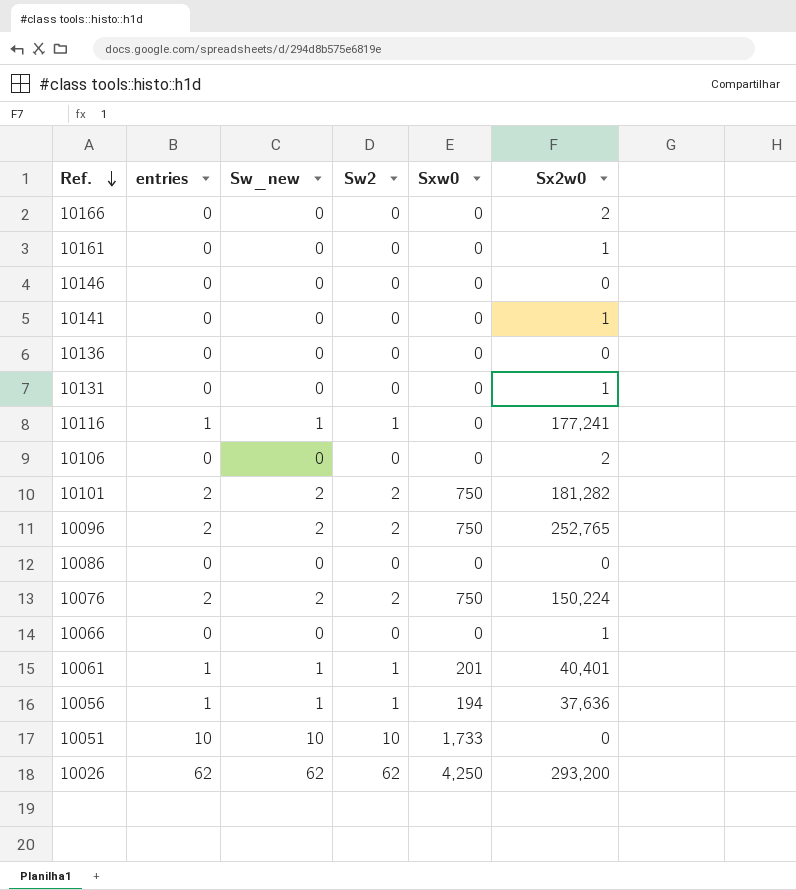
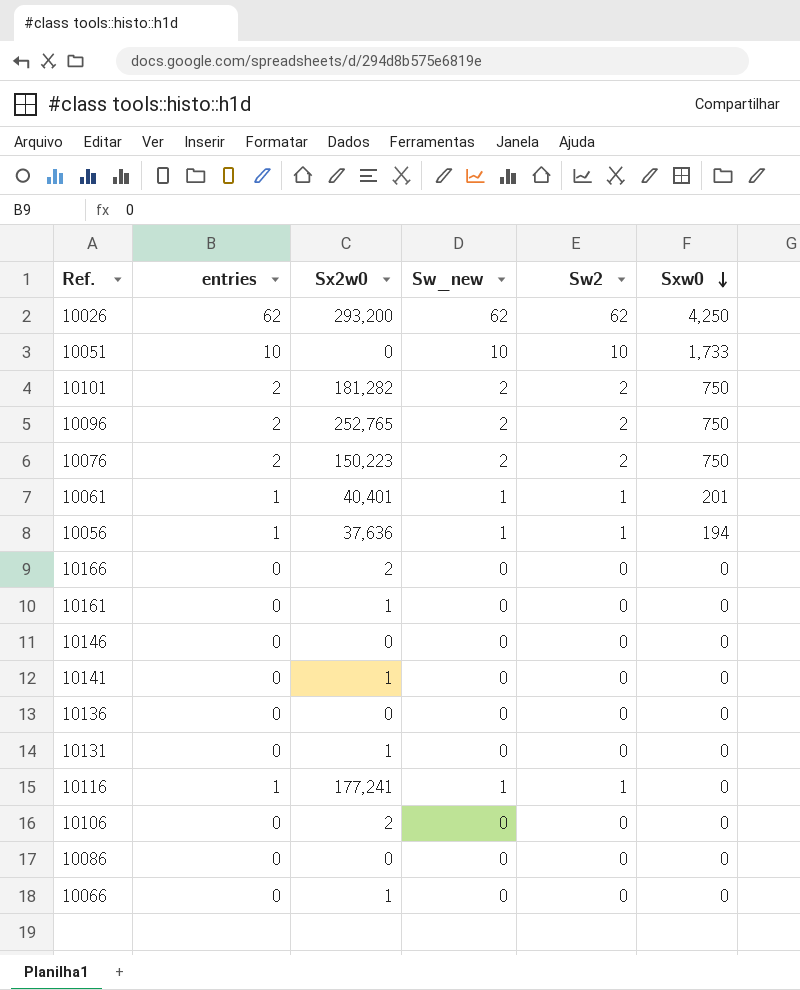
row order: Ref. descending -> Sxw0 descending
column Sx2w0 | position: 6 -> 3
10076 | Sx2w0: 150,224 -> 150,223

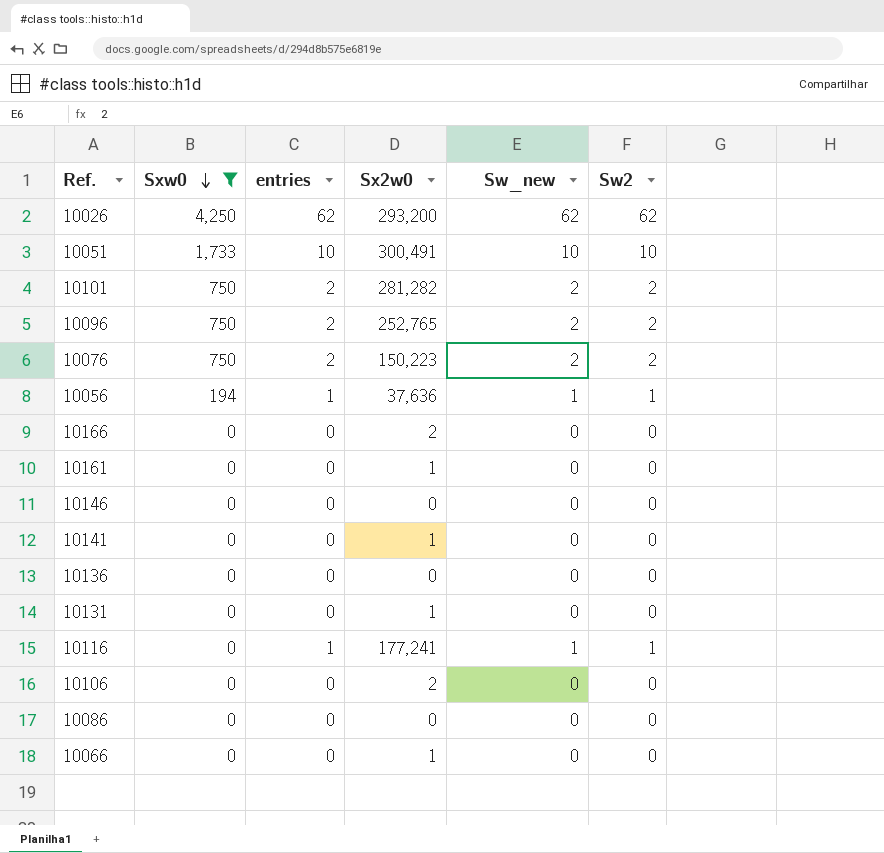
filter: none -> Sxw0 != 201
column Sxw0 | position: 6 -> 2
10051 | Sx2w0: 0 -> 300,491
10101 | Sx2w0: 181,282 -> 281,282

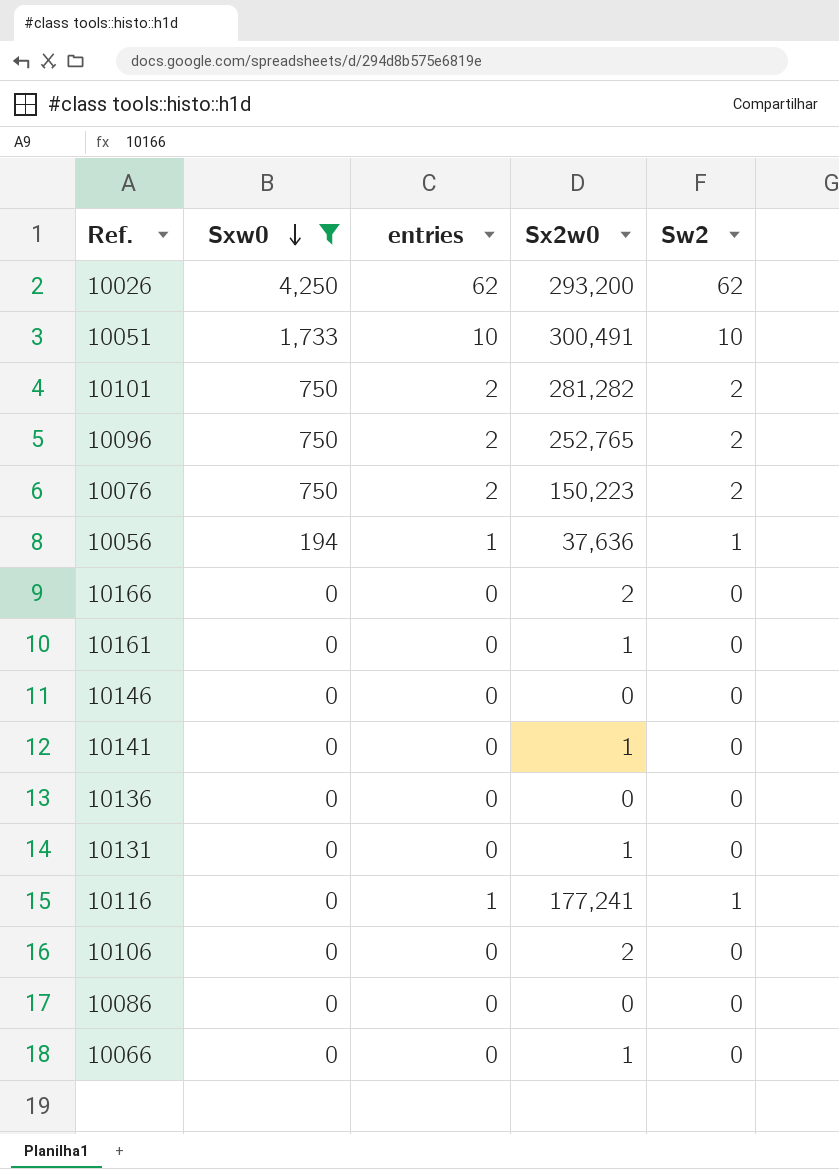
column Sw_new | position: 5 -> none

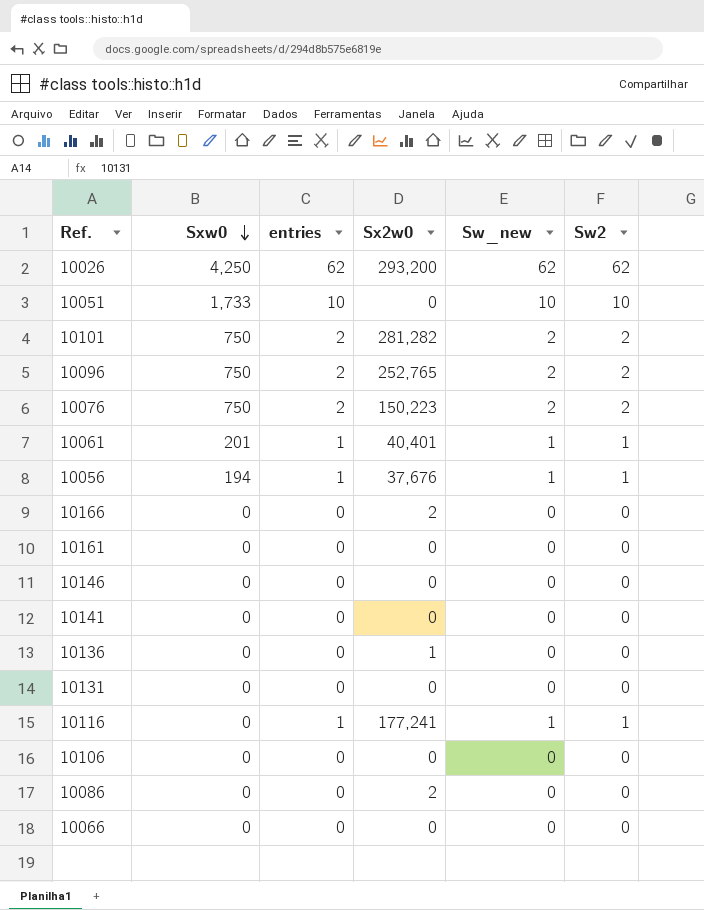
filter: Sxw0 != 201 -> none
column Sw_new | position: none -> 5
10051 | Sx2w0: 300,491 -> 0
10056 | Sx2w0: 37,636 -> 37,676
10161 | Sx2w0: 1 -> 0
10141 | Sx2w0: 1 -> 0
10136 | Sx2w0: 0 -> 1
10131 | Sx2w0: 1 -> 0
10106 | Sx2w0: 2 -> 0
10086 | Sx2w0: 0 -> 2
10066 | Sx2w0: 1 -> 0

